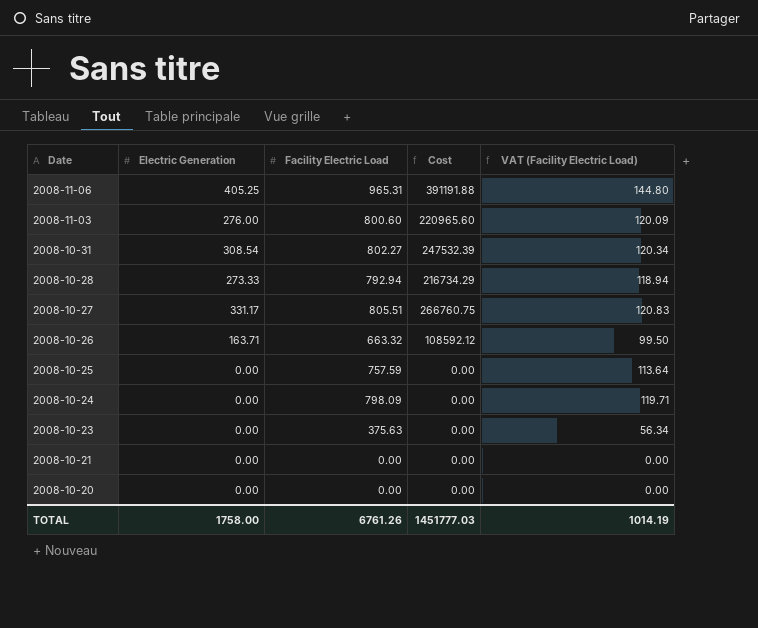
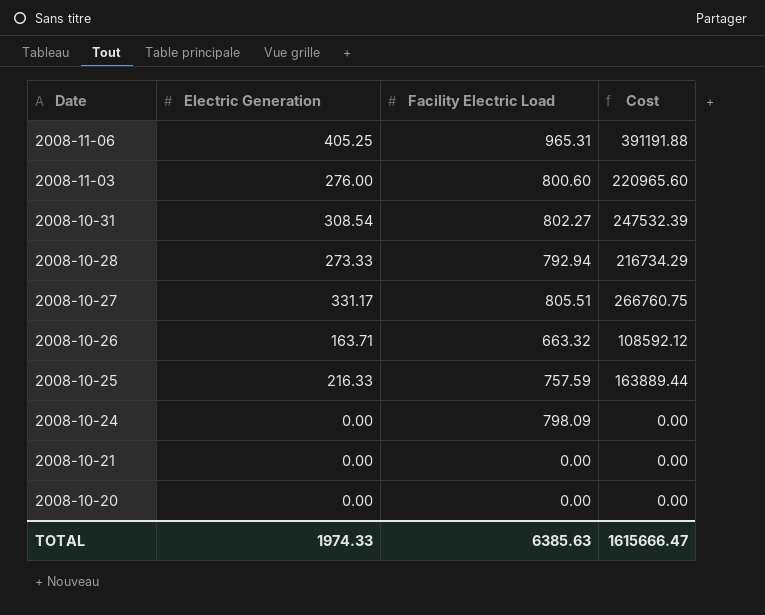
column VAT (Facility Electric Load) | formula: [Facility Electric Load] * 0.15 -> none
row 2008-10-23: 0.00 | 375.63 | 0.00 | 56.34 -> none
2008-10-25 | Electric Generation: 0.00 -> 216.33
2008-10-25 | Cost: 0.00 -> 163889.44
TOTAL | Electric Generation: 1758.00 -> 1974.33
TOTAL | Facility Electric Load: 6761.26 -> 6385.63
TOTAL | Cost: 1451777.03 -> 1615666.47

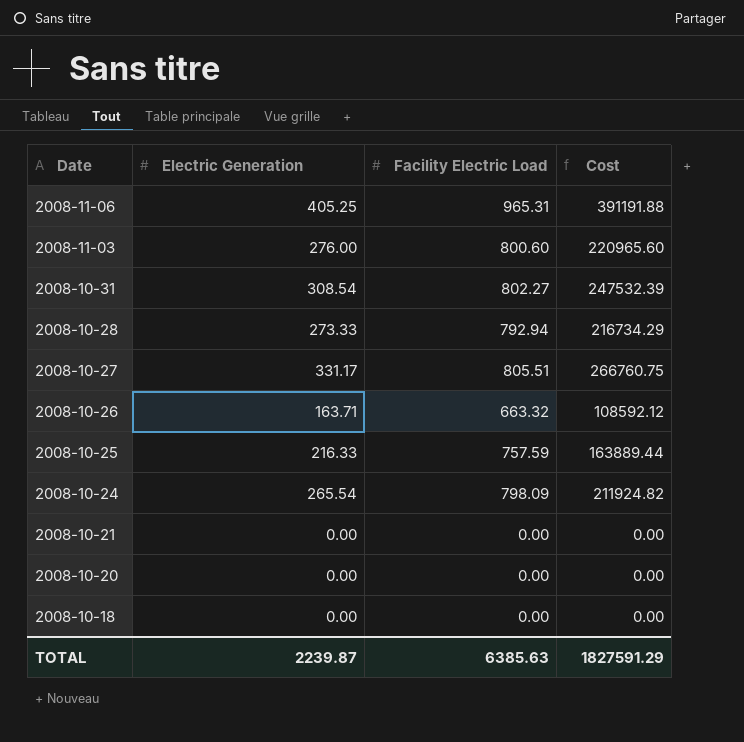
2008-10-24 | Electric Generation: 0.00 -> 265.54
2008-10-24 | Cost: 0.00 -> 211924.82
row 2008-10-18: none -> 0.00 | 0.00 | 0.00
TOTAL | Electric Generation: 1974.33 -> 2239.87
TOTAL | Cost: 1615666.47 -> 1827591.29

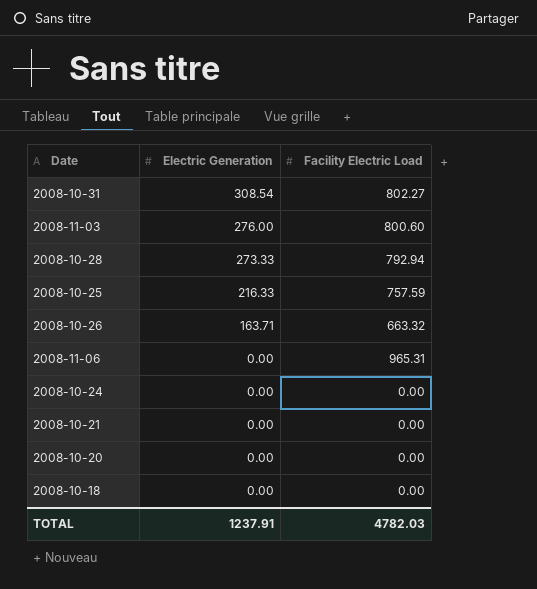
row order: Date descending -> Electric Generation descending
column Cost | formula: [Electric Generation] * [Facility Electric Load] -> none
row 2008-10-27: 331.17 | 805.51 | 266760.75 -> none
2008-11-06 | Electric Generation: 405.25 -> 0.00
2008-10-24 | Electric Generation: 265.54 -> 0.00
2008-10-24 | Facility Electric Load: 798.09 -> 0.00
TOTAL | Electric Generation: 2239.87 -> 1237.91
TOTAL | Facility Electric Load: 6385.63 -> 4782.03

